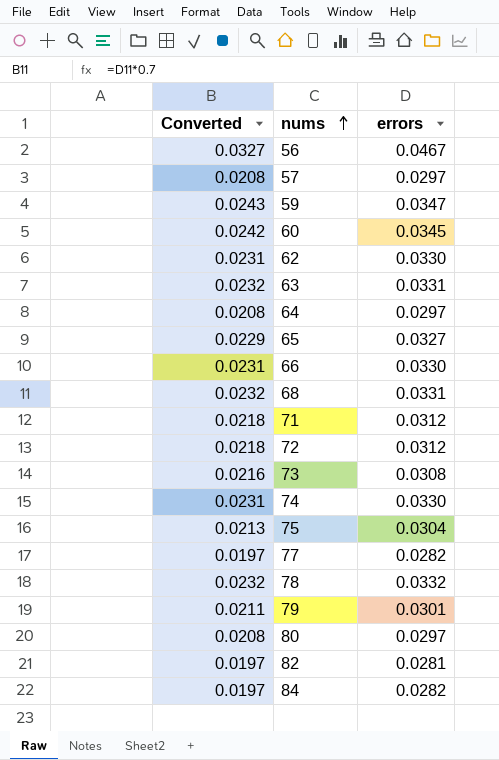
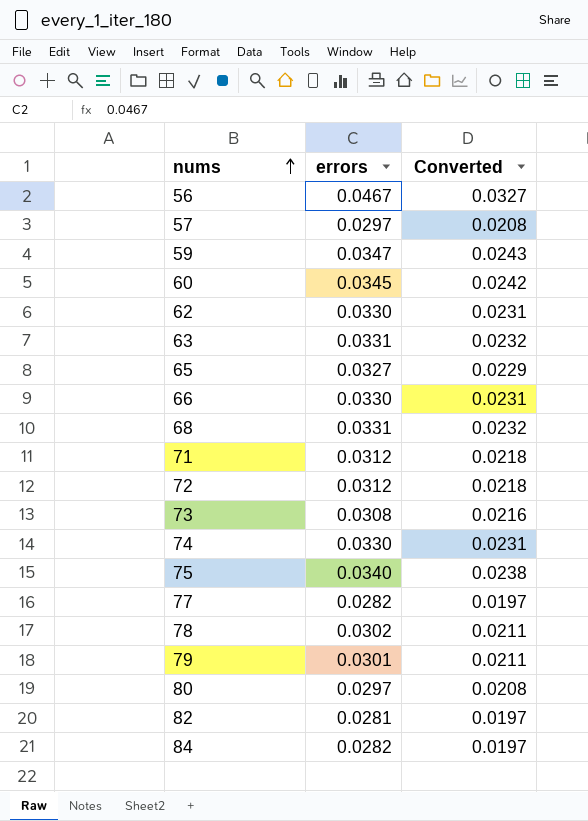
column Converted | position: 1 -> 3
row 64: 0.0208 | 0.0297 -> none
75 | errors: 0.0304 -> 0.0340
75 | Converted: 0.0213 -> 0.0238
78 | errors: 0.0332 -> 0.0302
78 | Converted: 0.0232 -> 0.0211

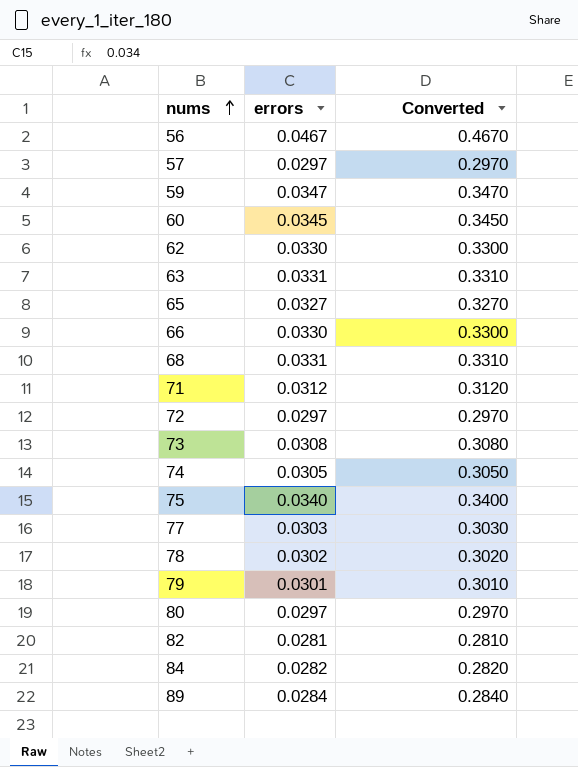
column Converted | formula: [errors] * 0.7 -> [errors] * 10
72 | errors: 0.0312 -> 0.0297
74 | errors: 0.0330 -> 0.0305
77 | errors: 0.0282 -> 0.0303
row 89: none -> 0.0284 | 0.2840

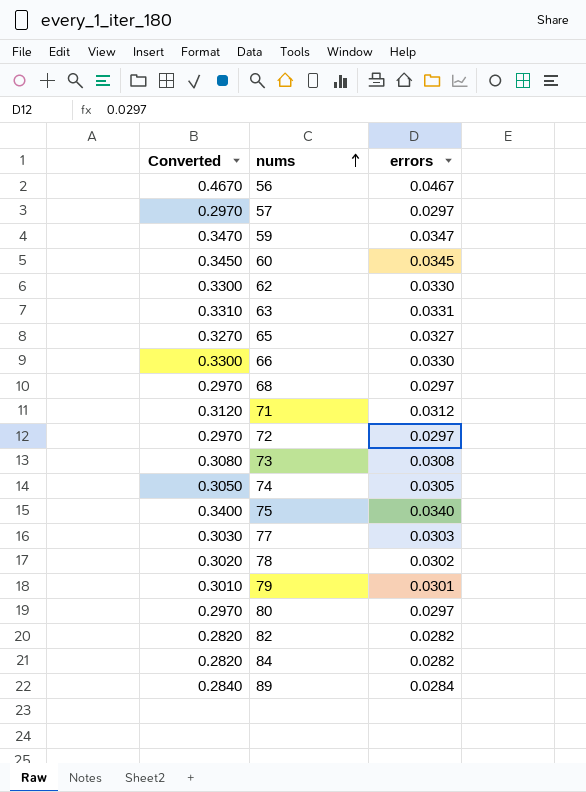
column Converted | position: 3 -> 1
68 | Converted: 0.3310 -> 0.2970
68 | errors: 0.0331 -> 0.0297
82 | Converted: 0.2810 -> 0.2820
82 | errors: 0.0281 -> 0.0282

